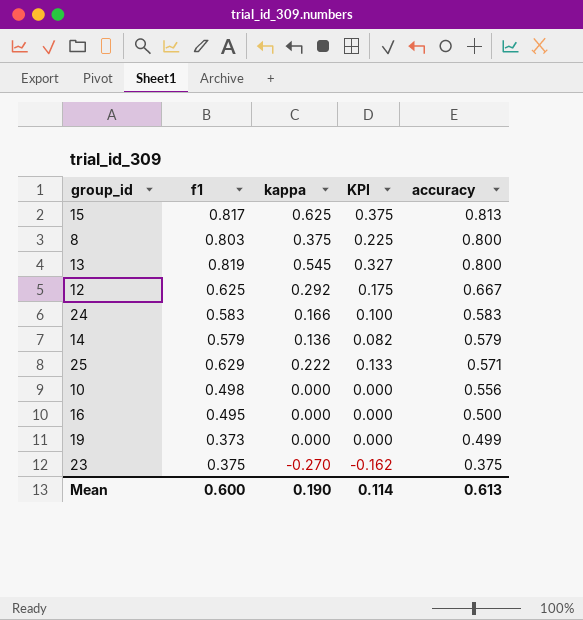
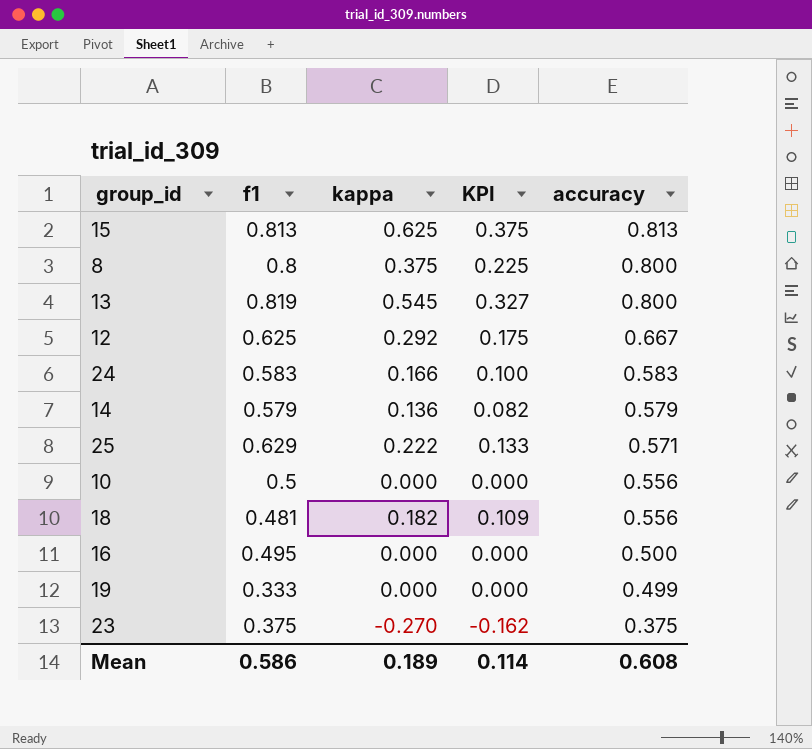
15 | f1: 0.817 -> 0.813
8 | f1: 0.803 -> 0.8
10 | f1: 0.498 -> 0.5
row 18: none -> 0.481 | 0.182 | 0.109 | 0.556
19 | f1: 0.373 -> 0.333
Mean | f1: 0.600 -> 0.586
Mean | kappa: 0.190 -> 0.189
Mean | accuracy: 0.613 -> 0.608

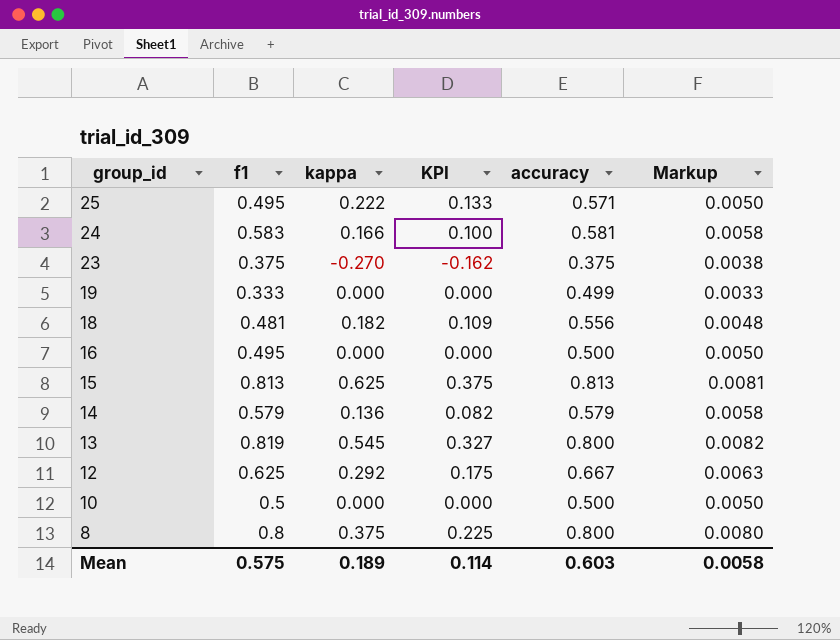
row order: accuracy descending -> group_id descending
column Markup | formula: none -> [f1] * 0.01
25 | f1: 0.629 -> 0.495
24 | accuracy: 0.583 -> 0.581
10 | accuracy: 0.556 -> 0.500
Mean | f1: 0.586 -> 0.575
Mean | accuracy: 0.608 -> 0.603

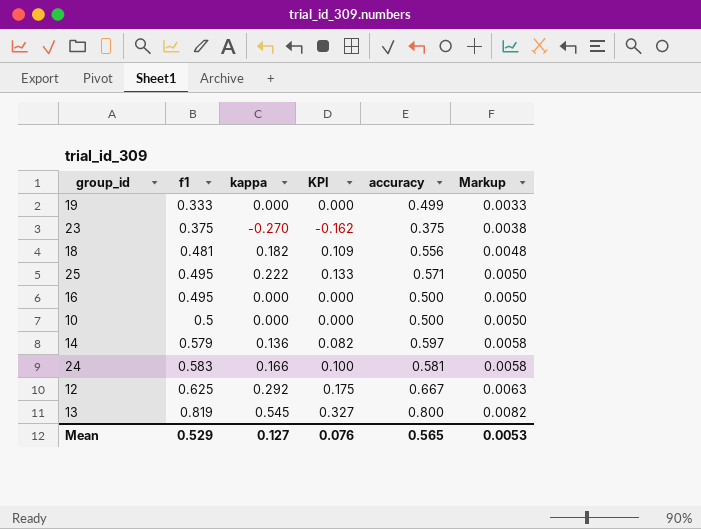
row order: group_id descending -> f1 ascending
row 15: 0.813 | 0.625 | 0.375 | 0.813 | 0.0081 -> none
row 8: 0.8 | 0.375 | 0.225 | 0.800 | 0.0080 -> none
14 | accuracy: 0.579 -> 0.597
Mean | f1: 0.575 -> 0.529
Mean | kappa: 0.189 -> 0.127
Mean | KPI: 0.114 -> 0.076
Mean | accuracy: 0.603 -> 0.565
Mean | Markup: 0.0058 -> 0.0053

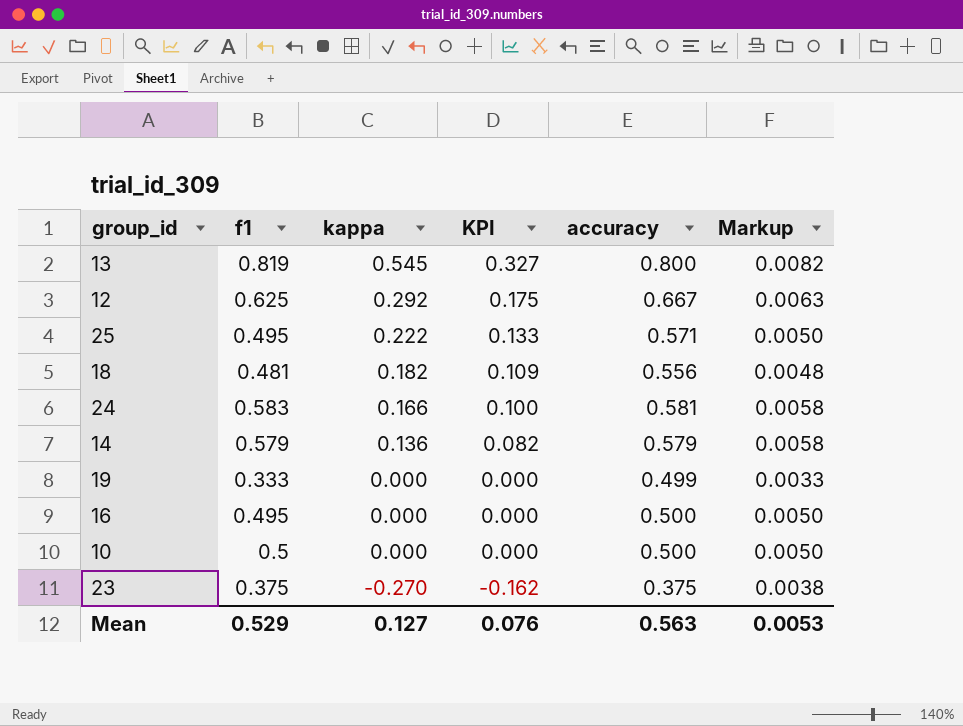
row order: f1 ascending -> kappa descending
14 | accuracy: 0.597 -> 0.579
Mean | accuracy: 0.565 -> 0.563

